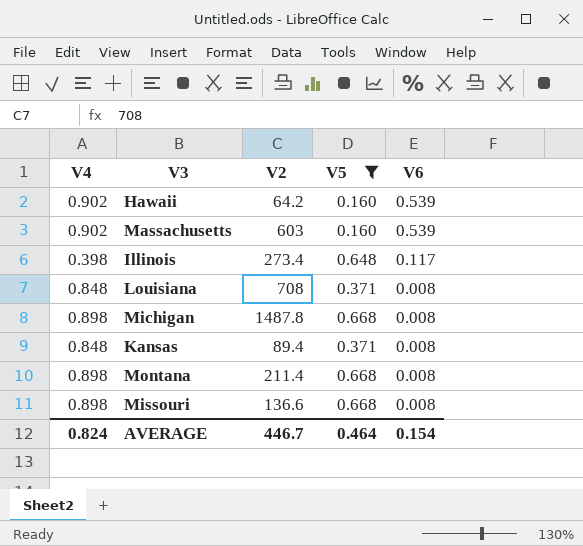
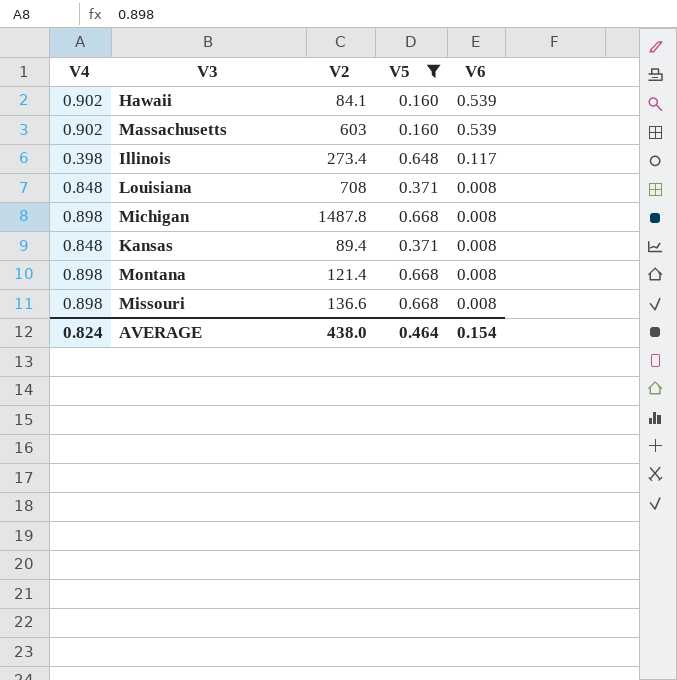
Hawaii | V2: 64.2 -> 84.1
Montana | V2: 211.4 -> 121.4
AVERAGE | V2: 446.7 -> 438.0

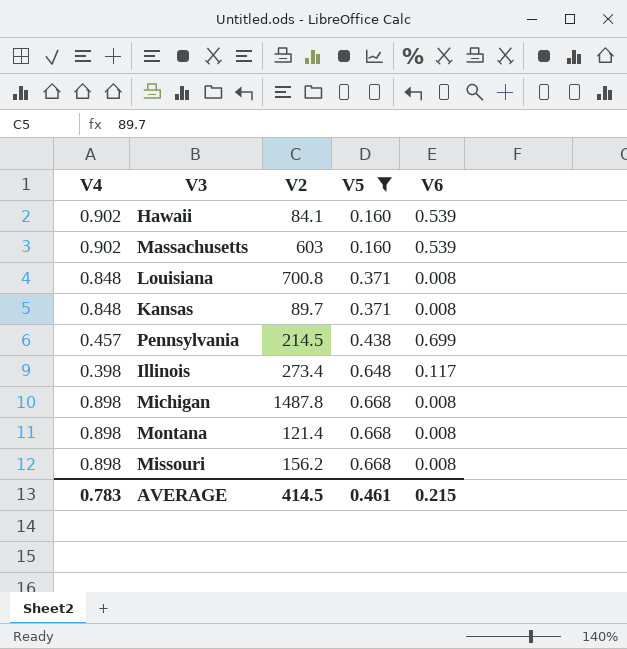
row order: V6 descending -> V5 ascending
Louisiana | V2: 708 -> 700.8
Kansas | V2: 89.4 -> 89.7
row Pennsylvania: none -> 0.457 | 214.5 | 0.438 | 0.699
Missouri | V2: 136.6 -> 156.2
AVERAGE | V4: 0.824 -> 0.783
AVERAGE | V2: 438.0 -> 414.5
AVERAGE | V5: 0.464 -> 0.461
AVERAGE | V6: 0.154 -> 0.215

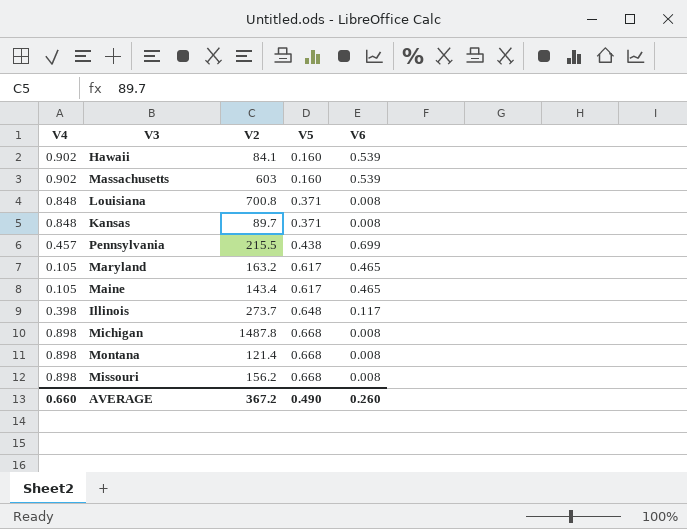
filter: V5 != 0.617 -> none
Pennsylvania | V2: 214.5 -> 215.5
Illinois | V2: 273.4 -> 273.7
AVERAGE | V4: 0.783 -> 0.660
AVERAGE | V2: 414.5 -> 367.2
AVERAGE | V5: 0.461 -> 0.490
AVERAGE | V6: 0.215 -> 0.260

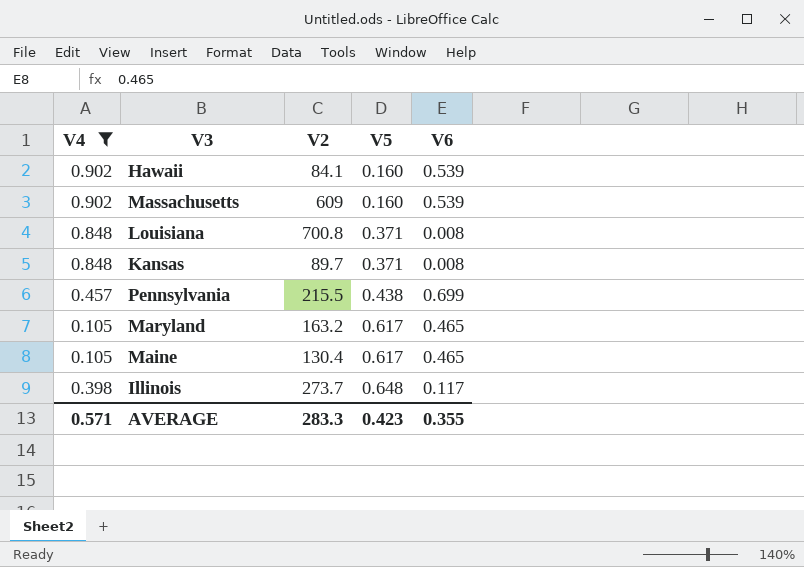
filter: none -> V4 != 0.898
Massachusetts | V2: 603 -> 609
Maine | V2: 143.4 -> 130.4
AVERAGE | V4: 0.660 -> 0.571
AVERAGE | V2: 367.2 -> 283.3
AVERAGE | V5: 0.490 -> 0.423
AVERAGE | V6: 0.260 -> 0.355

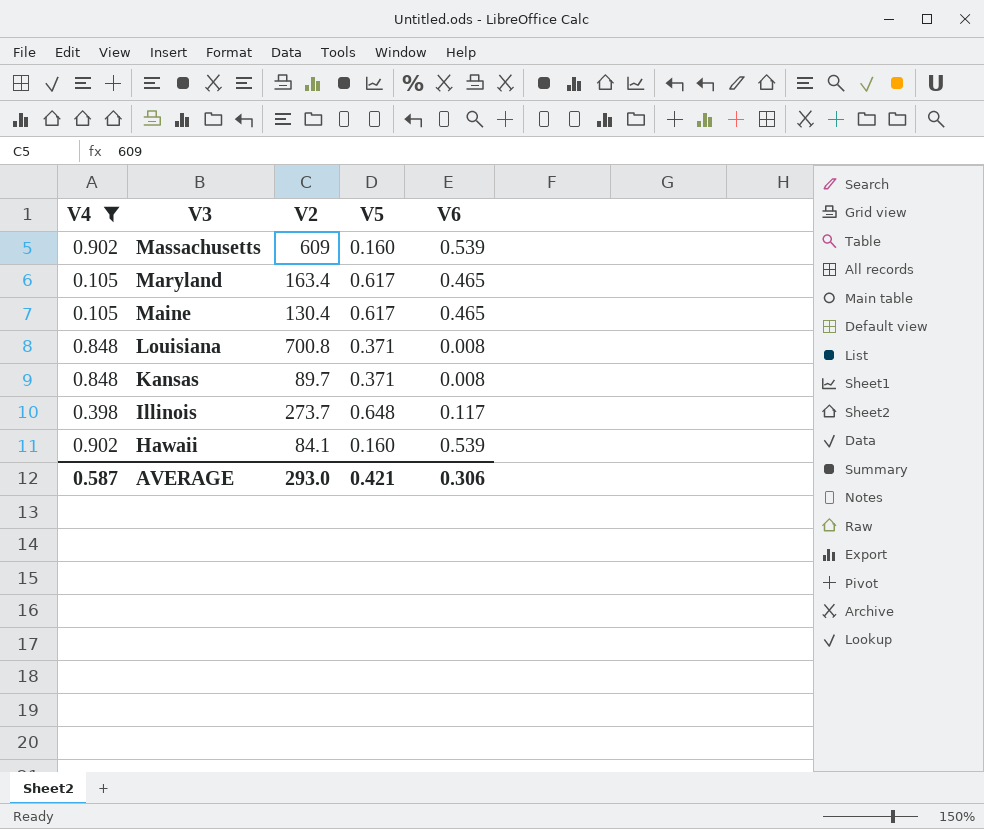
row order: V5 ascending -> V3 descending
row Pennsylvania: 0.457 | 215.5 | 0.438 | 0.699 -> none
Maryland | V2: 163.2 -> 163.4
AVERAGE | V4: 0.571 -> 0.587
AVERAGE | V2: 283.3 -> 293.0
AVERAGE | V5: 0.423 -> 0.421
AVERAGE | V6: 0.355 -> 0.306

